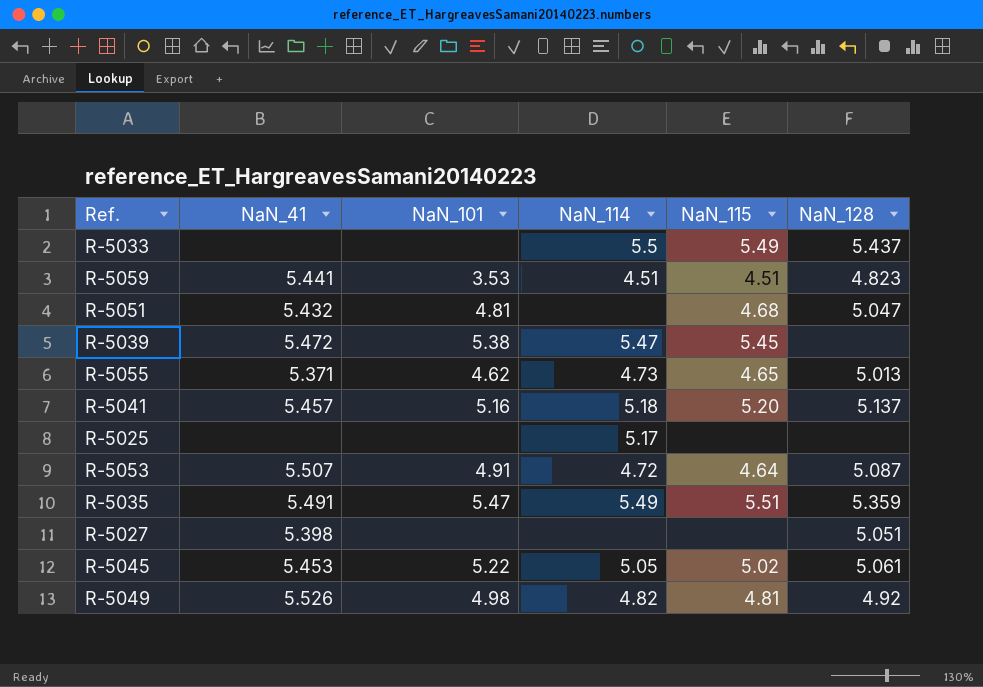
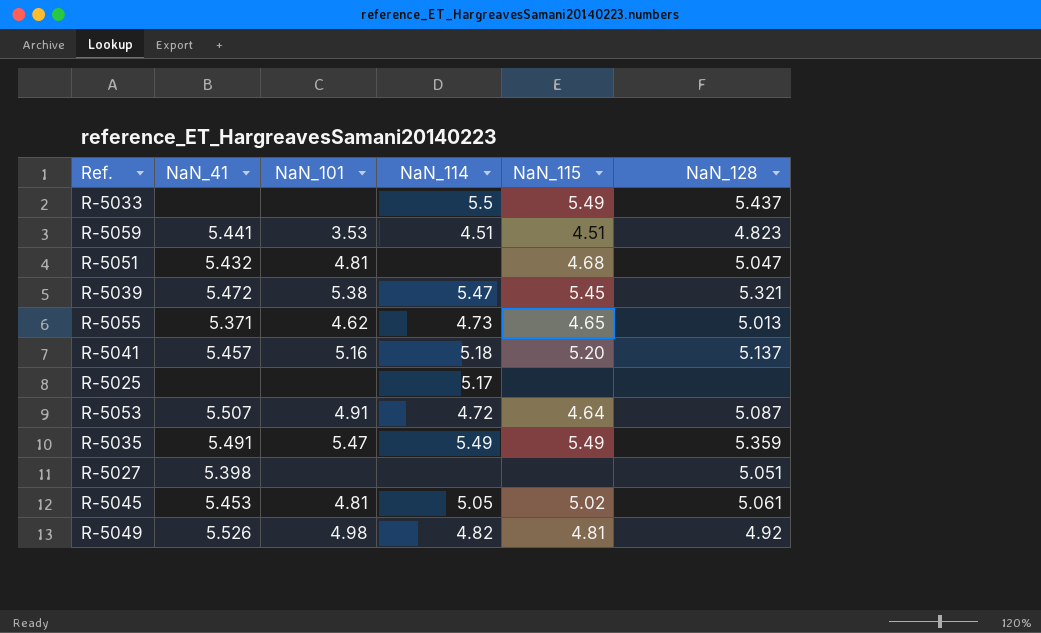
R-5039 | NaN_128: none -> 5.321
R-5035 | NaN_115: 5.51 -> 5.49
R-5045 | NaN_101: 5.22 -> 4.81

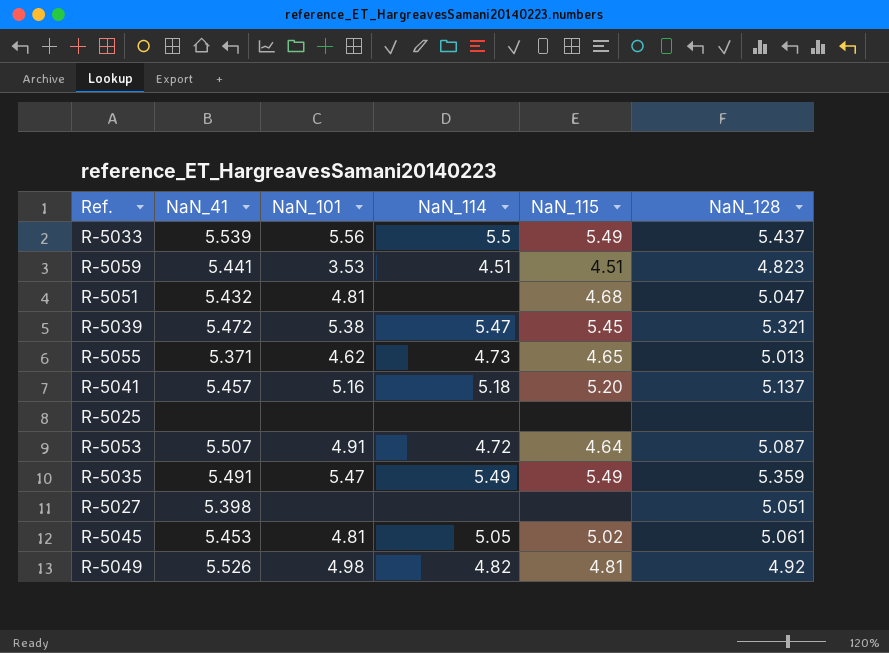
R-5033 | NaN_41: none -> 5.539
R-5033 | NaN_101: none -> 5.56
R-5025 | NaN_114: 5.17 -> none

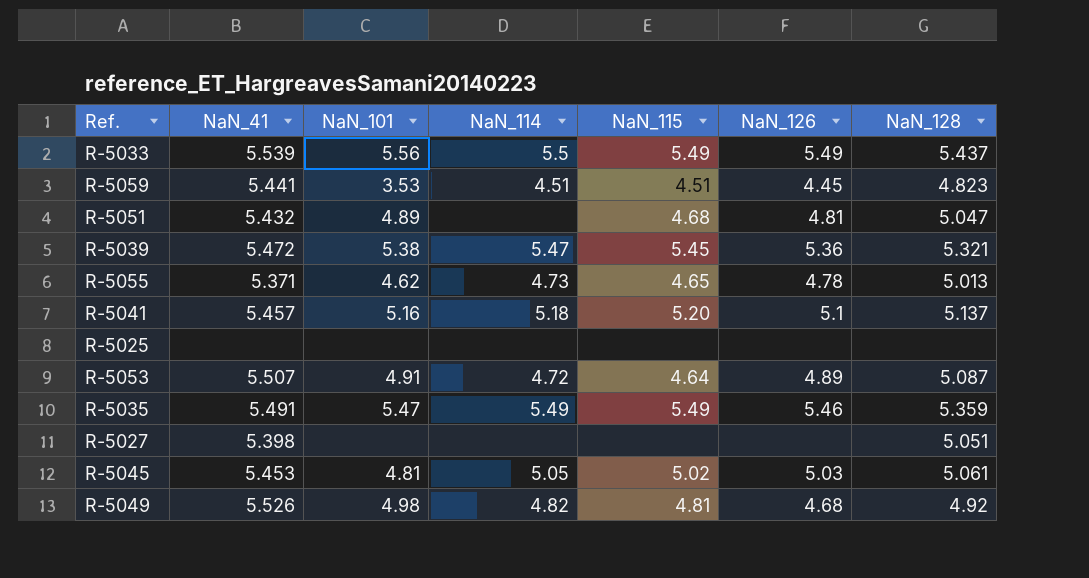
column NaN_126 | position: none -> 6
R-5051 | NaN_101: 4.81 -> 4.89

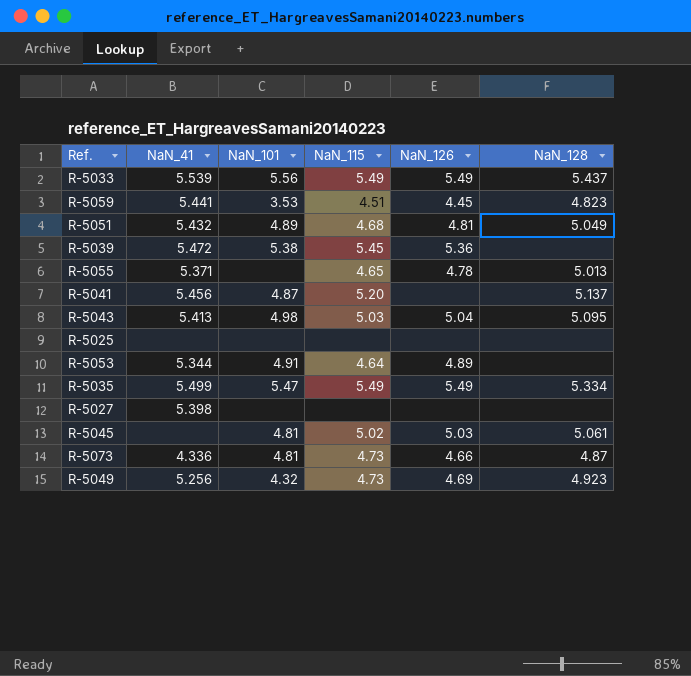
column NaN_114 | position: 4 -> none
R-5051 | NaN_128: 5.047 -> 5.049
R-5039 | NaN_128: 5.321 -> none
R-5055 | NaN_101: 4.62 -> none
R-5041 | NaN_41: 5.457 -> 5.456
R-5041 | NaN_101: 5.16 -> 4.87
R-5041 | NaN_126: 5.1 -> none
row R-5043: none -> 5.413 | 4.98 | 5.03 | 5.04 | 5.095
R-5053 | NaN_41: 5.507 -> 5.344
R-5053 | NaN_128: 5.087 -> none
R-5035 | NaN_41: 5.491 -> 5.499
R-5035 | NaN_126: 5.46 -> 5.49
R-5035 | NaN_128: 5.359 -> 5.334
R-5027 | NaN_128: 5.051 -> none
R-5045 | NaN_41: 5.453 -> none
row R-5073: none -> 4.336 | 4.81 | 4.73 | 4.66 | 4.87
R-5049 | NaN_41: 5.526 -> 5.256
R-5049 | NaN_101: 4.98 -> 4.32
R-5049 | NaN_115: 4.81 -> 4.73
R-5049 | NaN_126: 4.68 -> 4.69
R-5049 | NaN_128: 4.92 -> 4.923

